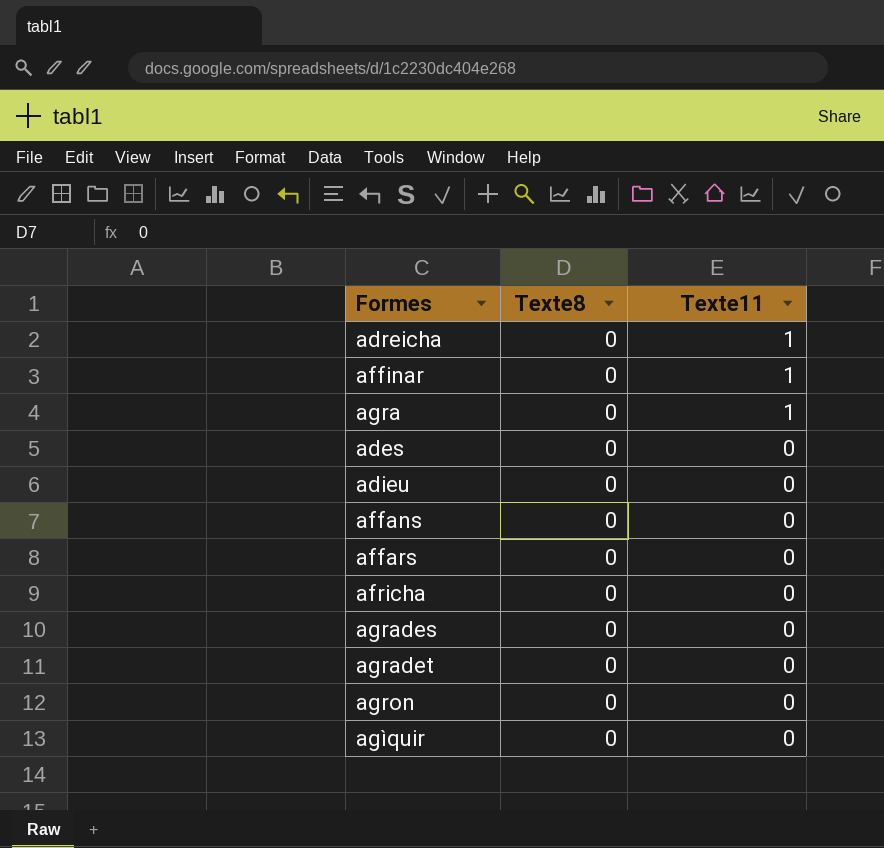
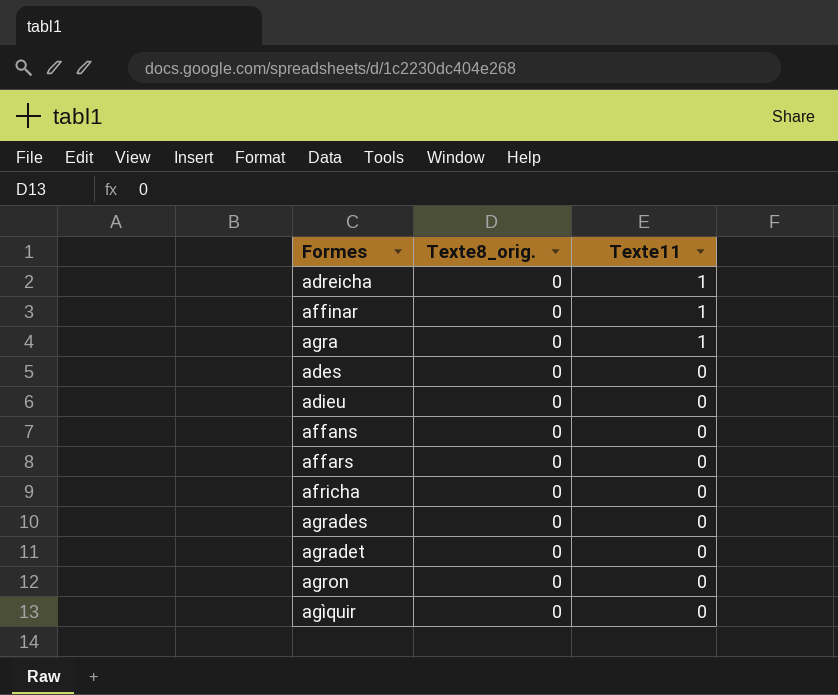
column name: Texte8 -> Texte8_orig.

